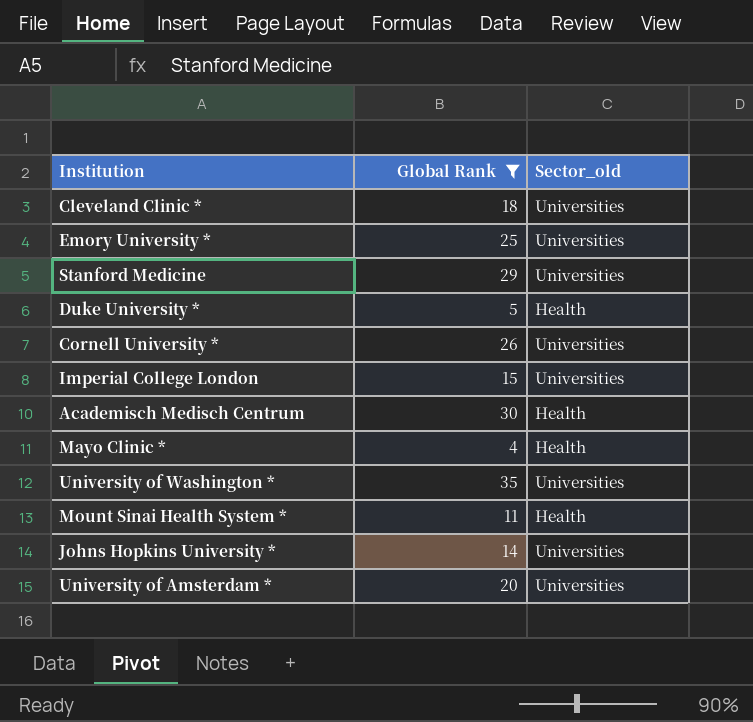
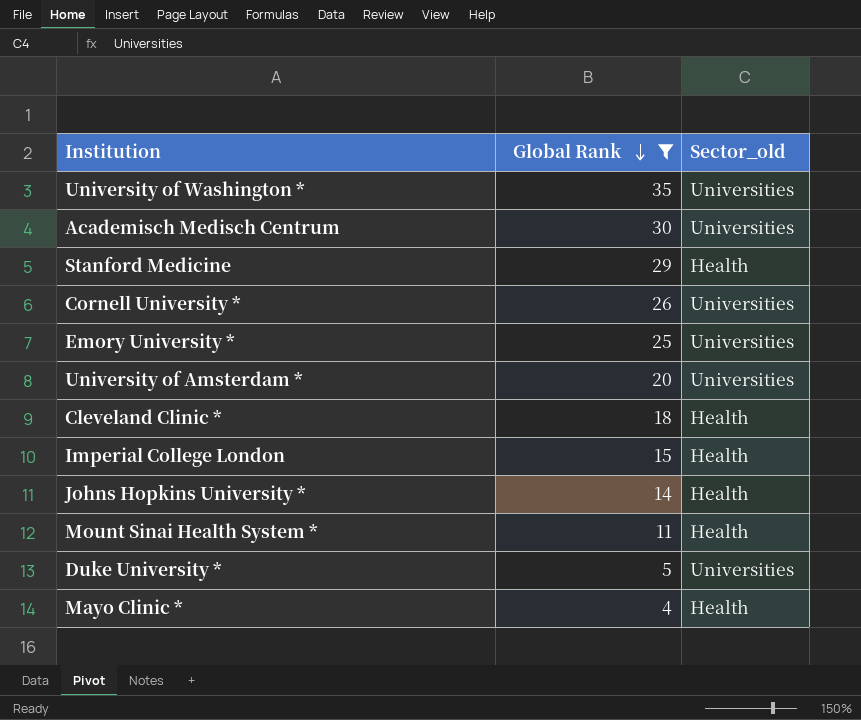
row order: none -> Global Rank descending
Academisch Medisch Centrum | Sector_old: Health -> Universities
Stanford Medicine | Sector_old: Universities -> Health
Cleveland Clinic * | Sector_old: Universities -> Health
Imperial College London | Sector_old: Universities -> Health
Johns Hopkins University * | Sector_old: Universities -> Health
Duke University * | Sector_old: Health -> Universities

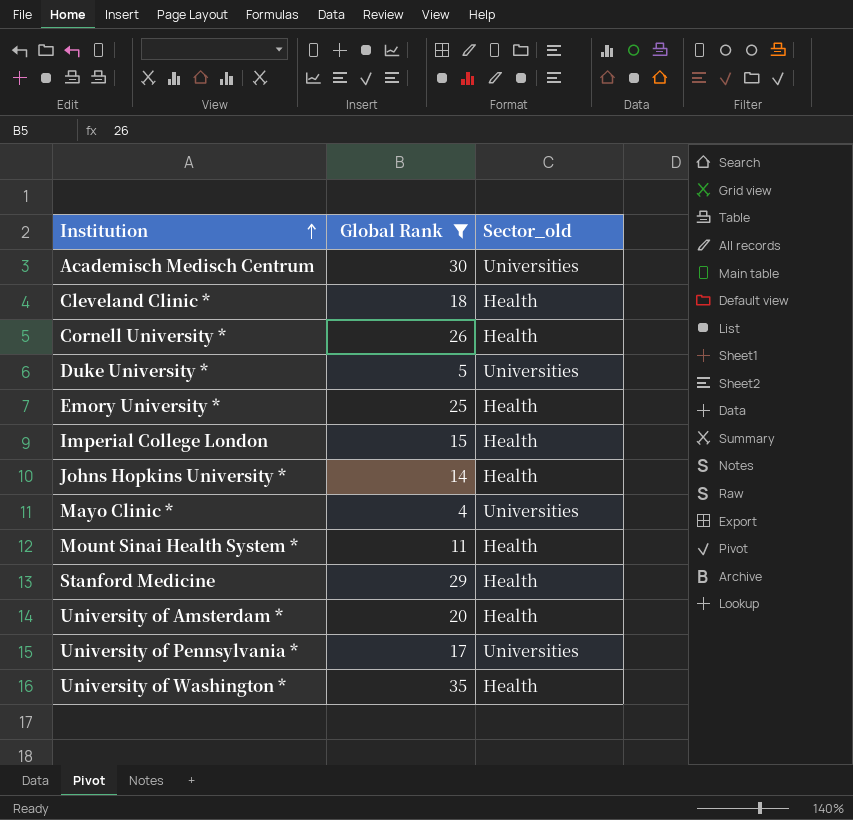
row order: Global Rank descending -> Institution ascending
Cornell University * | Sector_old: Universities -> Health
Emory University * | Sector_old: Universities -> Health
Mayo Clinic * | Sector_old: Health -> Universities
University of Amsterdam * | Sector_old: Universities -> Health
row University of Pennsylvania *: none -> 17 | Universities
University of Washington * | Sector_old: Universities -> Health

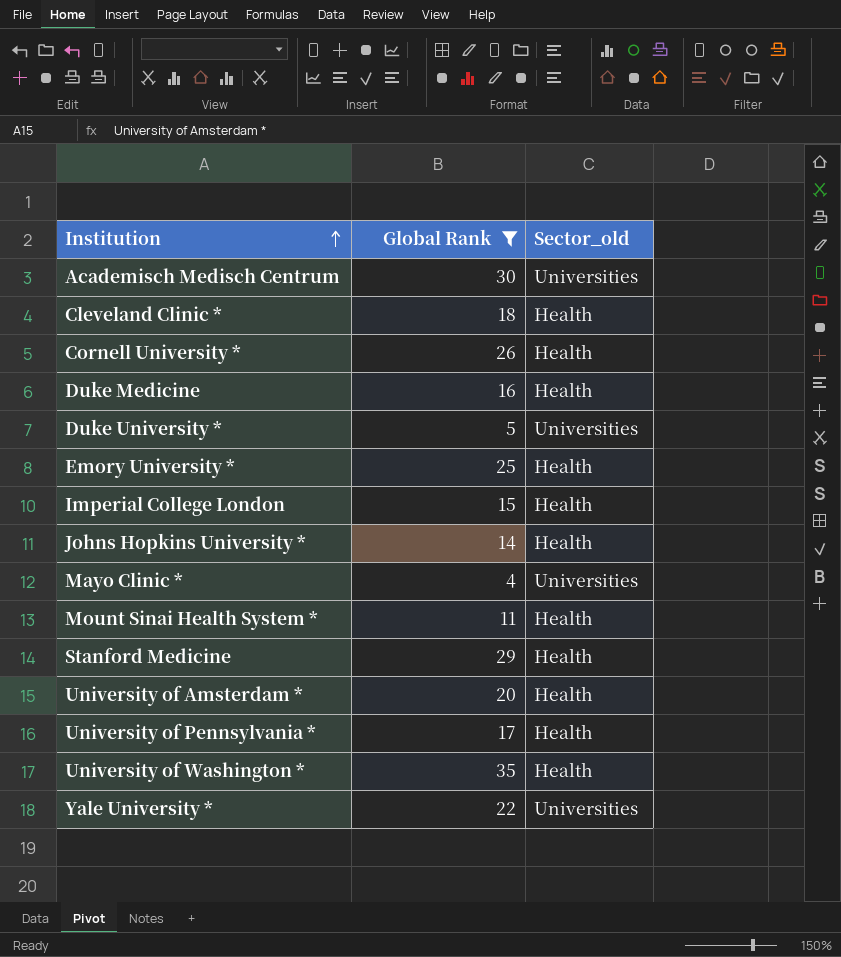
row Duke Medicine: none -> 16 | Health
University of Pennsylvania * | Sector_old: Universities -> Health
row Yale University *: none -> 22 | Universities

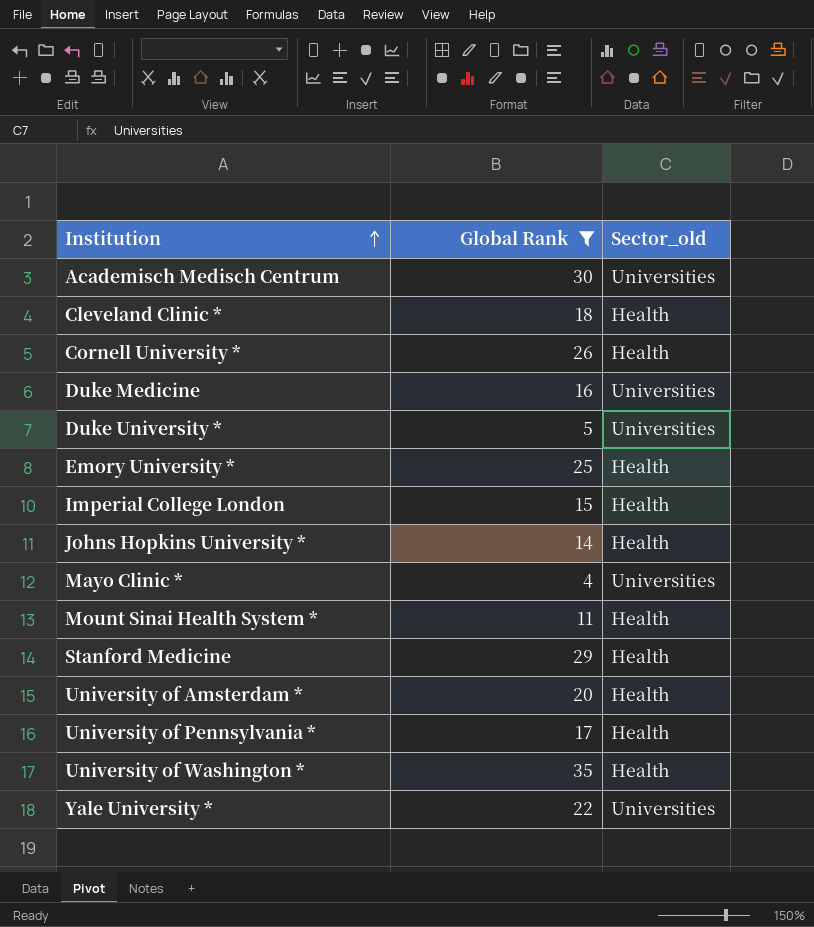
Duke Medicine | Sector_old: Health -> Universities

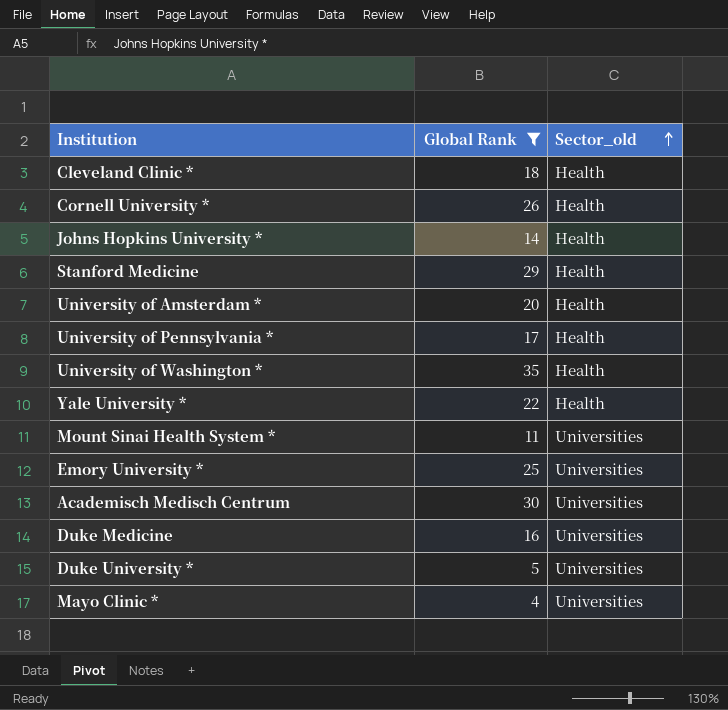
row order: Institution ascending -> Sector_old ascending
row Imperial College London: 15 | Health -> none
Yale University * | Sector_old: Universities -> Health
Mount Sinai Health System * | Sector_old: Health -> Universities
Emory University * | Sector_old: Health -> Universities

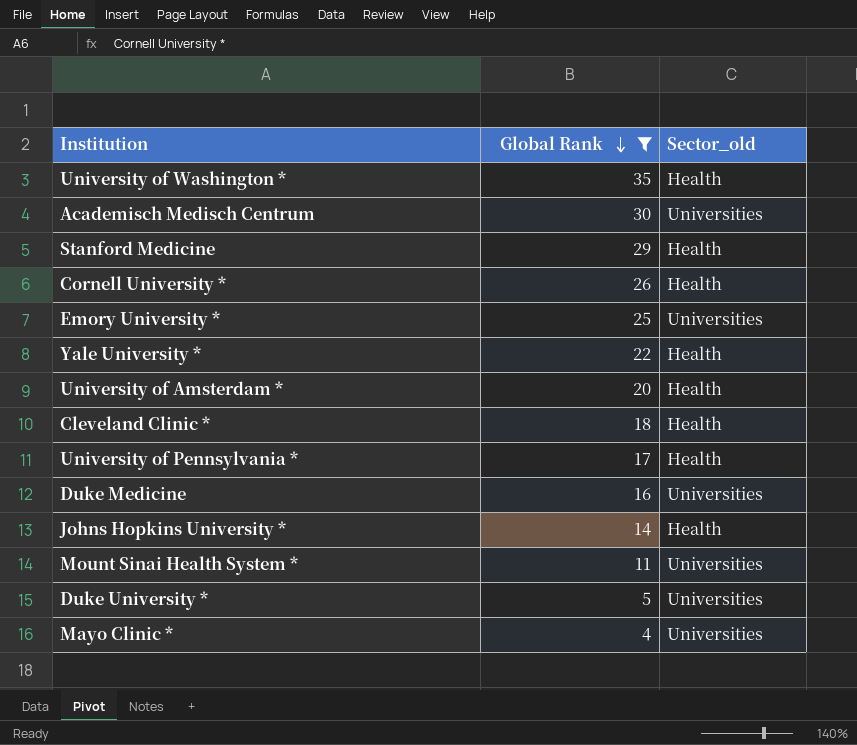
row order: Sector_old ascending -> Global Rank descending

